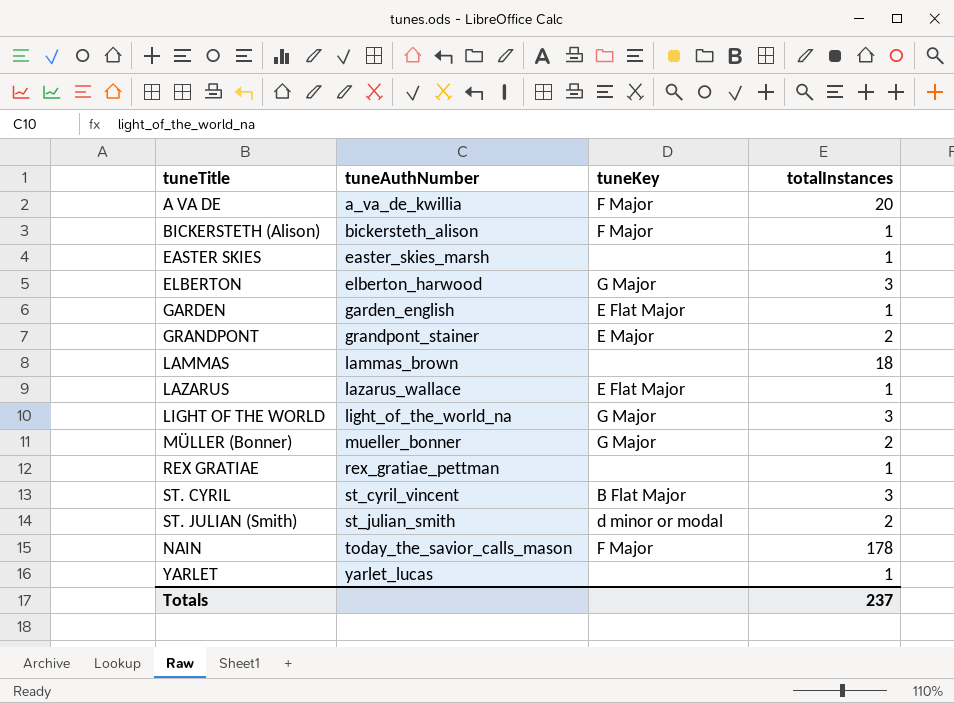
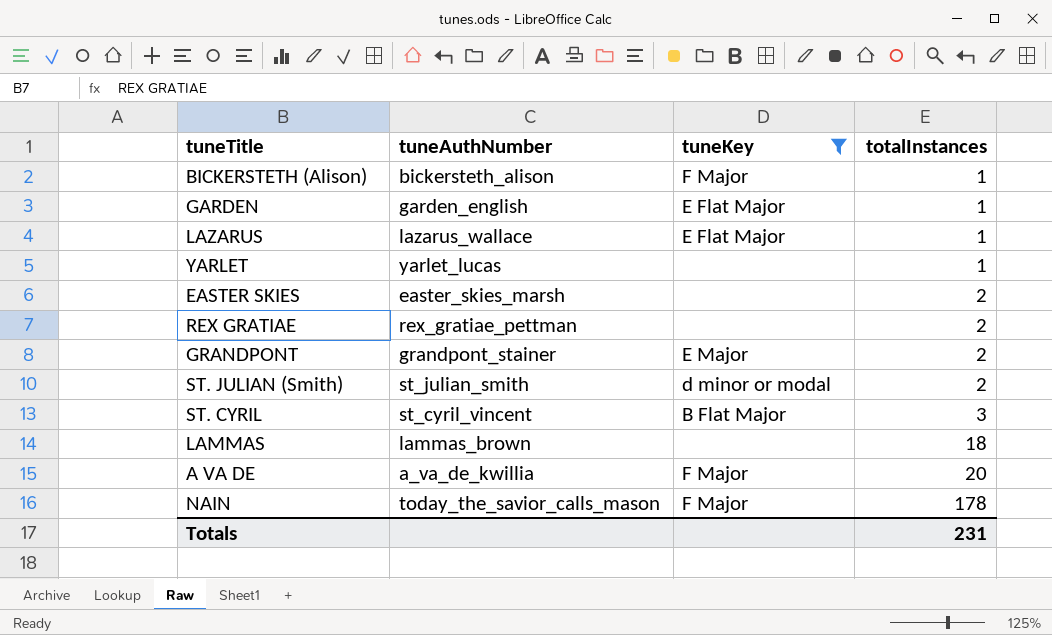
filter: none -> tuneKey != G Major
row order: tuneAuthNumber ascending -> totalInstances ascending
EASTER SKIES | totalInstances: 1 -> 2
REX GRATIAE | totalInstances: 1 -> 2
Totals | totalInstances: 237 -> 231

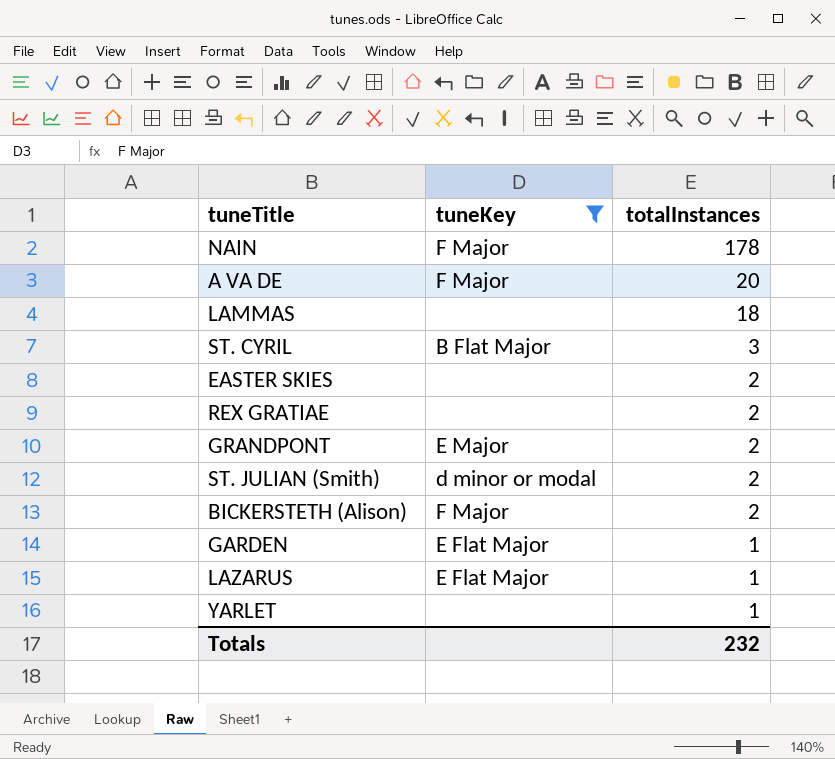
row order: totalInstances ascending -> totalInstances descending
column tuneAuthNumber | position: 2 -> none
BICKERSTETH (Alison) | totalInstances: 1 -> 2
Totals | totalInstances: 231 -> 232

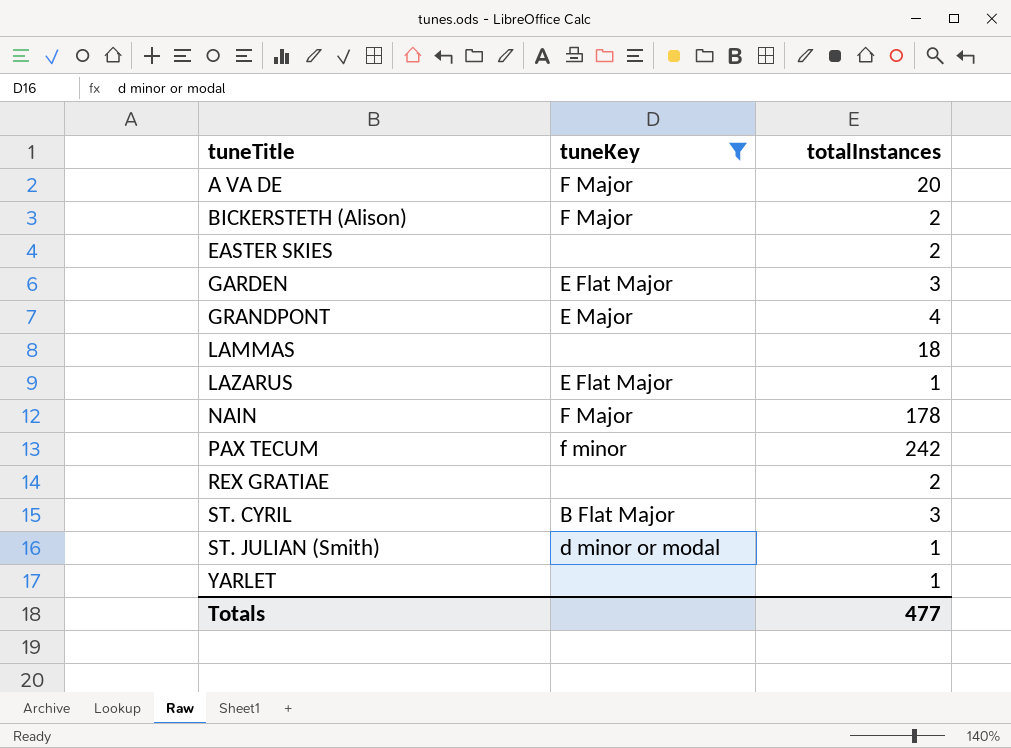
row order: totalInstances descending -> tuneTitle ascending
GARDEN | totalInstances: 1 -> 3
GRANDPONT | totalInstances: 2 -> 4
row PAX TECUM: none -> f minor | 242
ST. JULIAN (Smith) | totalInstances: 2 -> 1
Totals | totalInstances: 232 -> 477

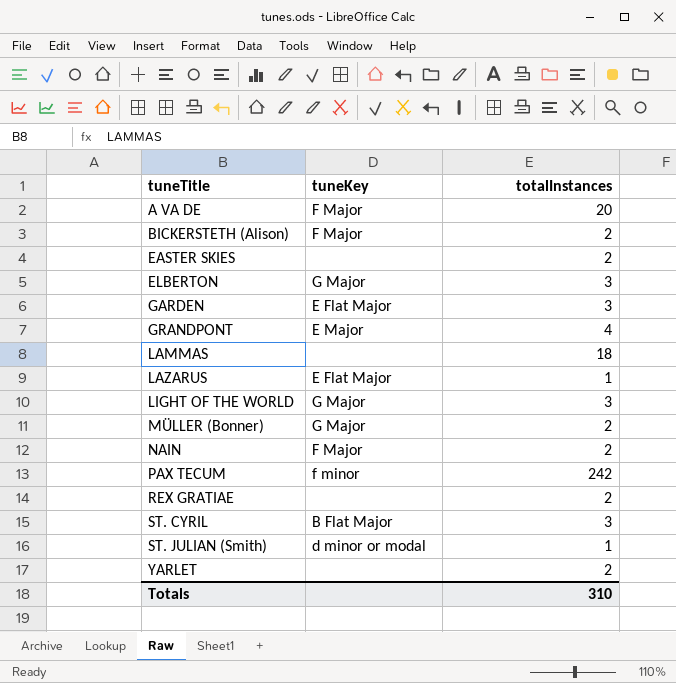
filter: tuneKey != G Major -> none
NAIN | totalInstances: 178 -> 2
YARLET | totalInstances: 1 -> 2
Totals | totalInstances: 477 -> 310

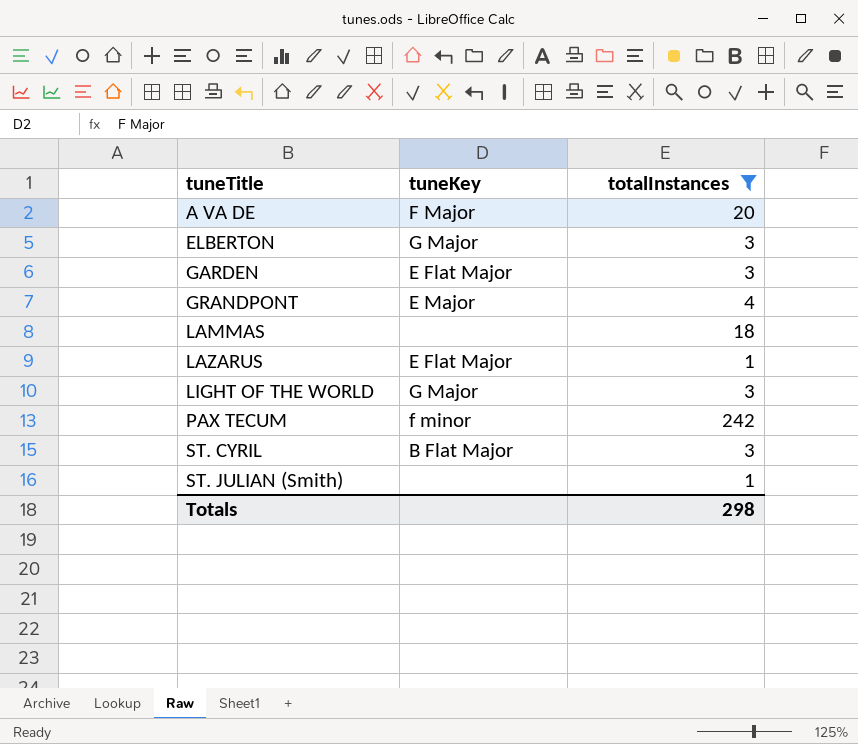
filter: none -> totalInstances != 2
ST. JULIAN (Smith) | tuneKey: d minor or modal -> none
Totals | totalInstances: 310 -> 298

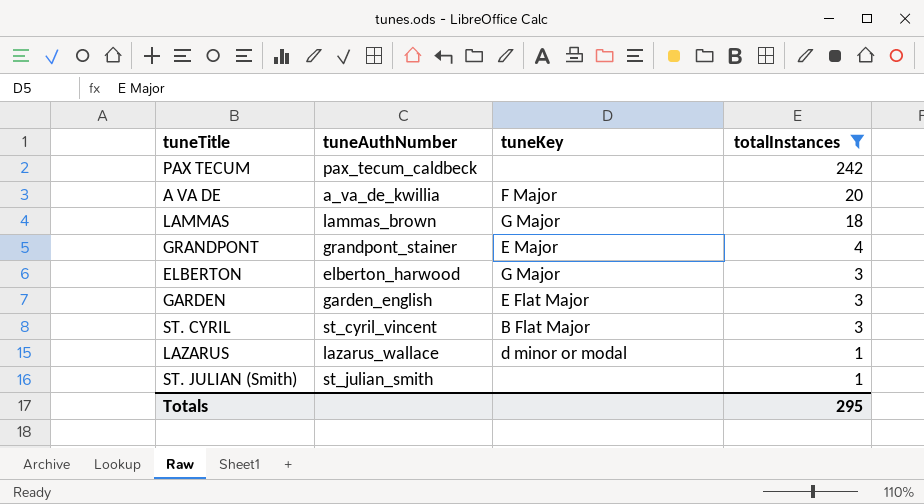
row order: tuneTitle ascending -> totalInstances descending
column tuneAuthNumber | position: none -> 2
row LIGHT OF THE WORLD: G Major | 3 -> none
PAX TECUM | tuneKey: f minor -> none
LAMMAS | tuneKey: none -> G Major
LAZARUS | tuneKey: E Flat Major -> d minor or modal
Totals | totalInstances: 298 -> 295

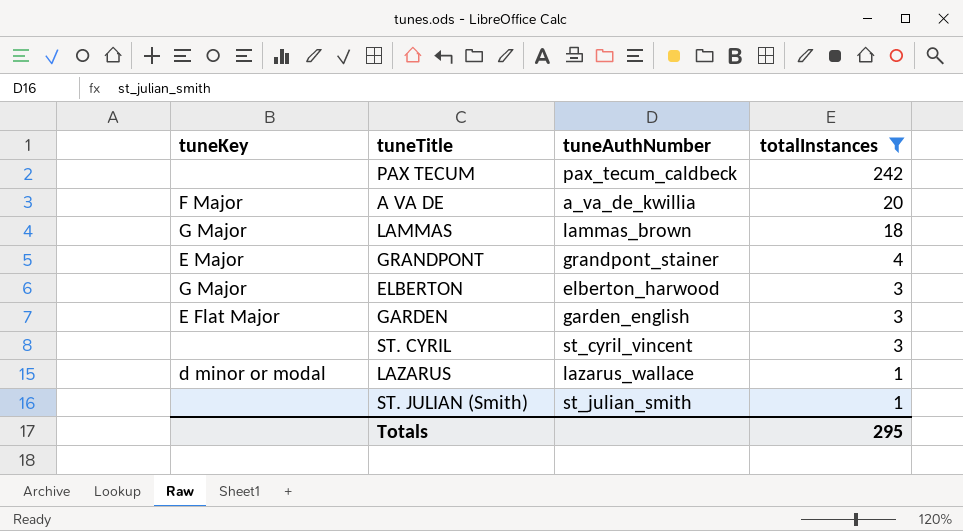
column tuneKey | position: 3 -> 1
ST. CYRIL | tuneKey: B Flat Major -> none

